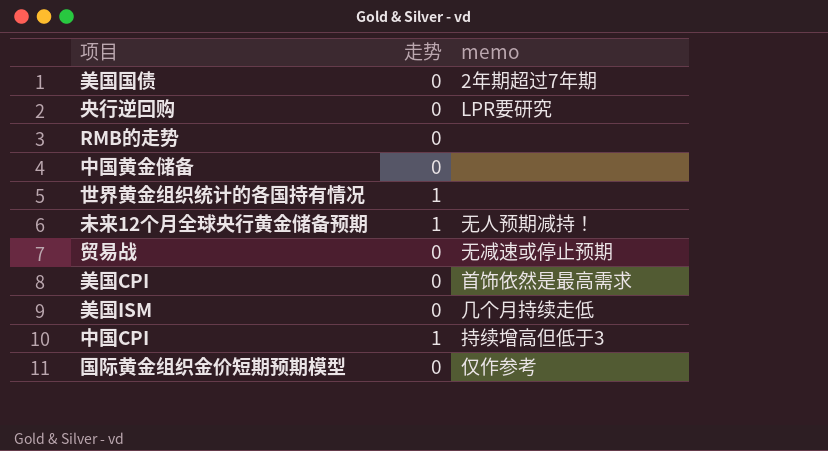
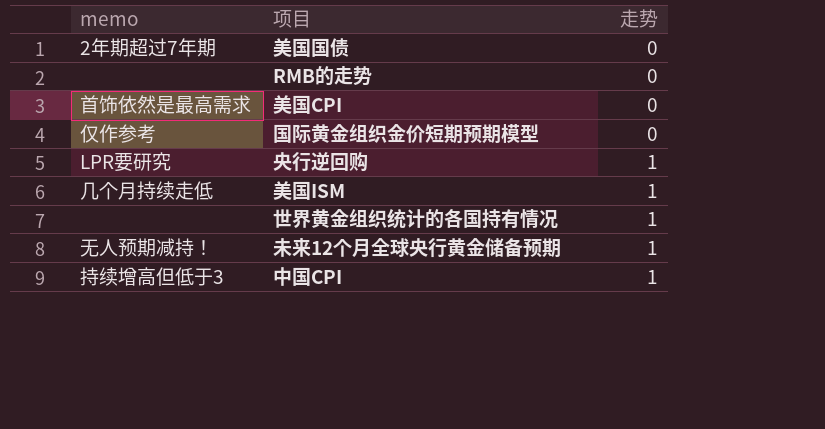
row order: none -> 走势 ascending
column memo | position: 3 -> 1
row 中国黄金储备: 0 | none -> none
row 贸易战: 0 | 无减速或停止预期 -> none
央行逆回购 | 走势: 0 -> 1
美国ISM | 走势: 0 -> 1

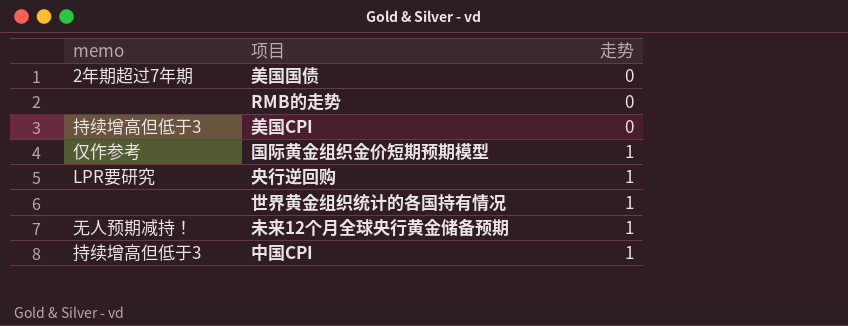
row 美国ISM: 几个月持续走低 | 1 -> none
美国CPI | memo: 首饰依然是最高需求 -> 持续增高但低于3
国际黄金组织金价短期预期模型 | 走势: 0 -> 1

